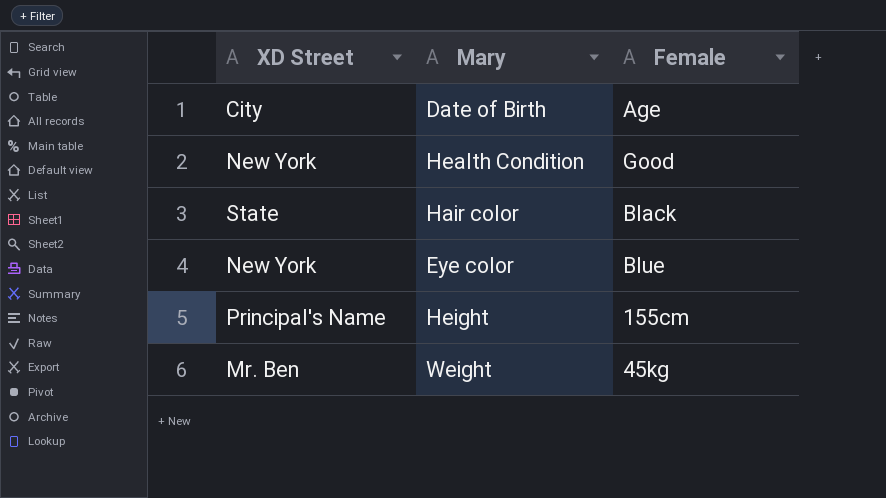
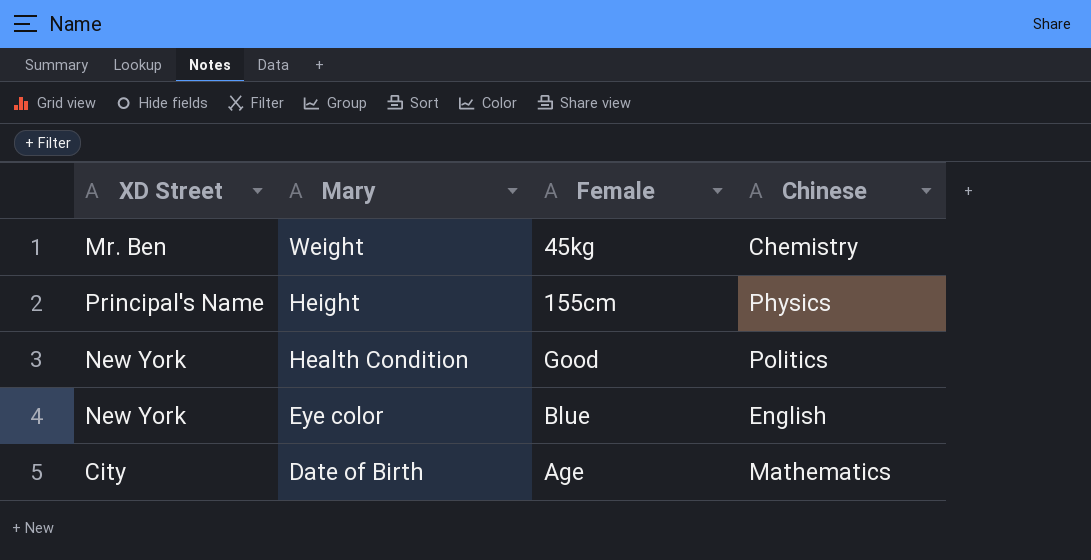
row order: none -> Mary descending
column Chinese | position: none -> 4
row Hair color: State | Black -> none

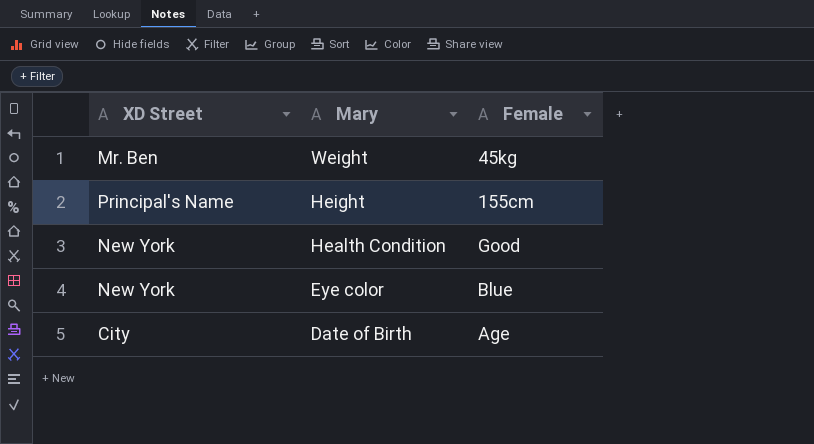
column Chinese | position: 4 -> none

